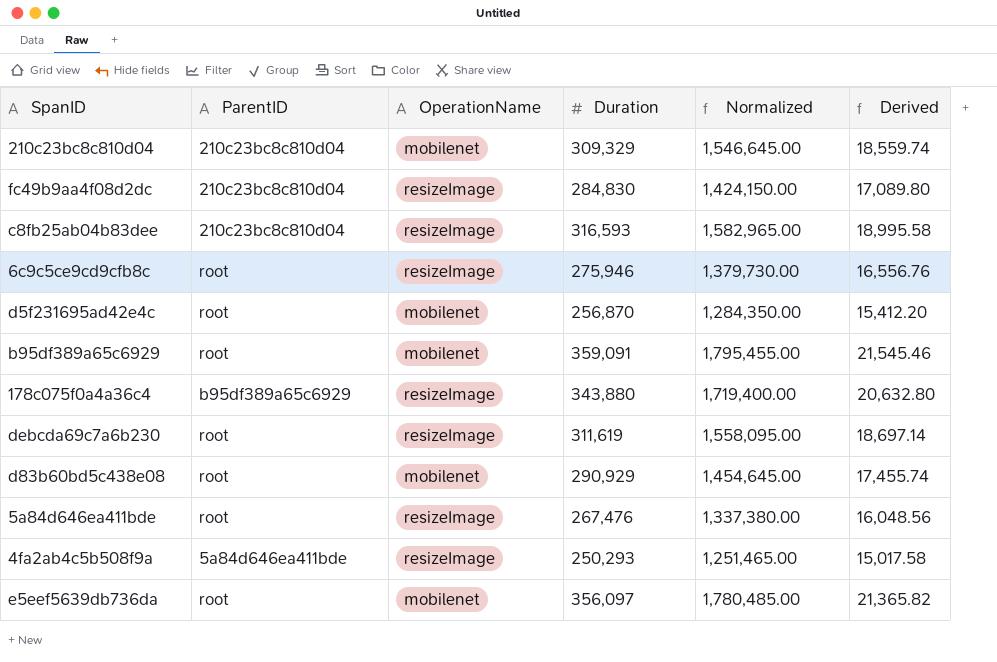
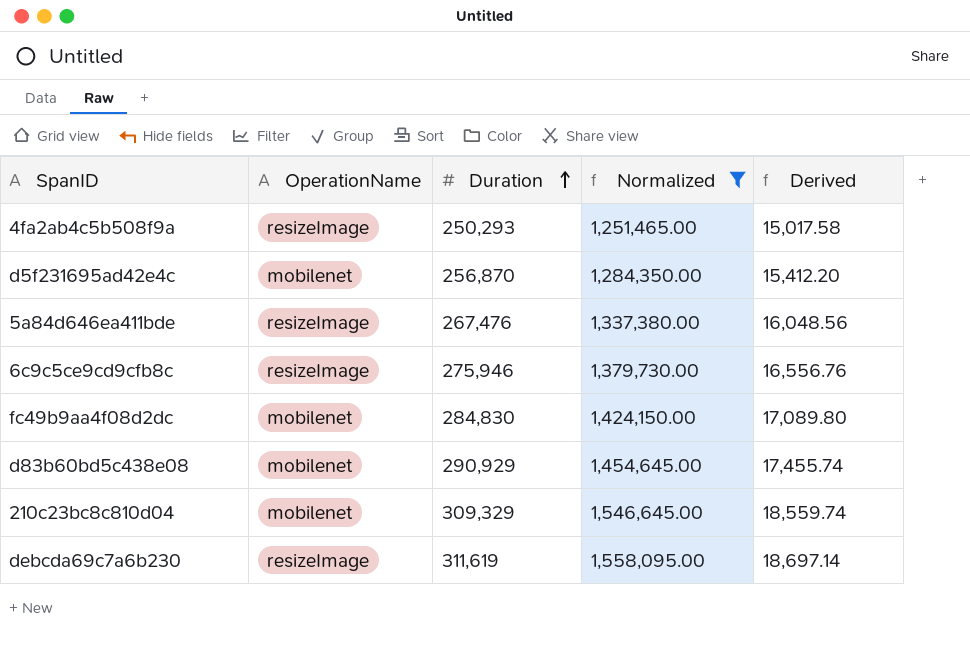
filter: none -> Normalized <= 1,558,095.00
row order: none -> Duration ascending
column ParentID | position: 2 -> none
fc49b9aa4f08d2dc | OperationName: resizeImage -> mobilenet

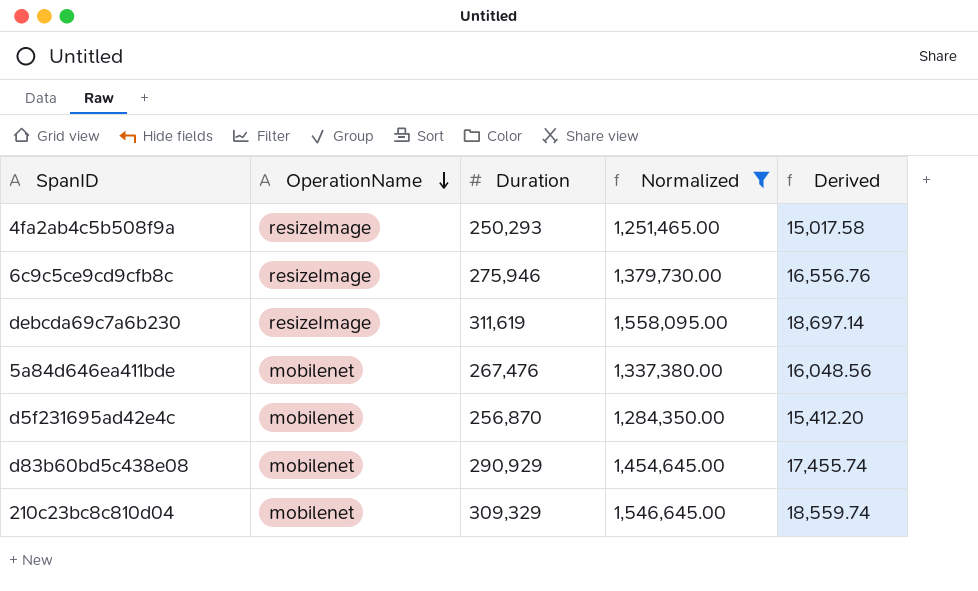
row order: Duration ascending -> OperationName descending
row fc49b9aa4f08d2dc: mobilenet | 284,830 | 1,424,150.00 | 17,089.80 -> none
5a84d646ea411bde | OperationName: resizeImage -> mobilenet

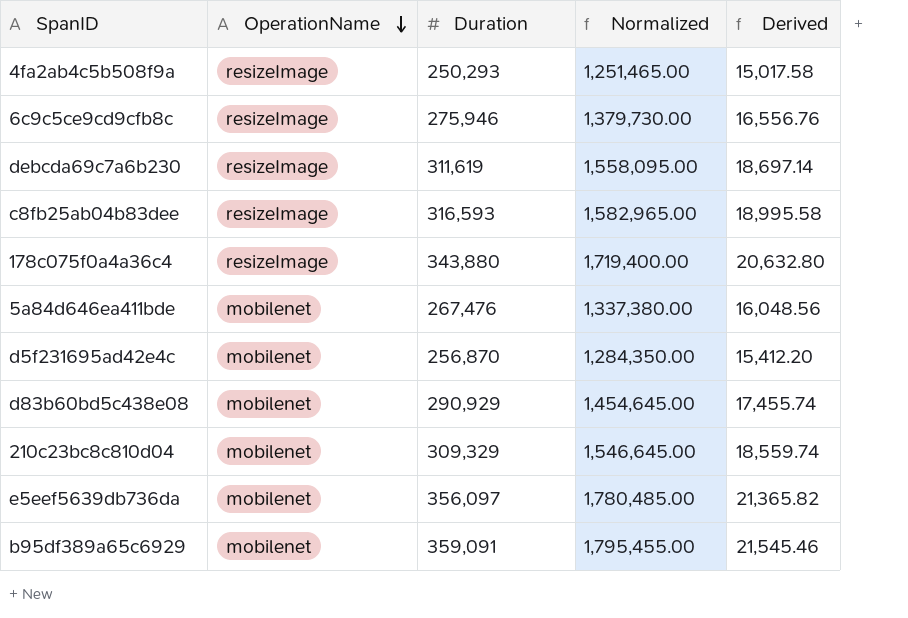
filter: Normalized <= 1,558,095.00 -> none

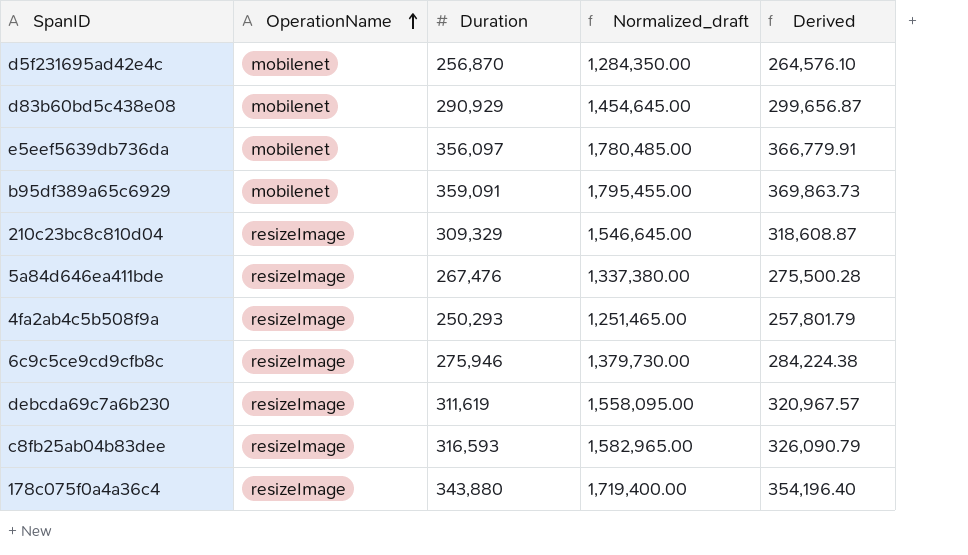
row order: OperationName descending -> OperationName ascending
column name: Normalized -> Normalized_draft
column Derived | formula: [Duration] * 0.06 -> [Duration] * 1.03
210c23bc8c810d04 | OperationName: mobilenet -> resizeImage
5a84d646ea411bde | OperationName: mobilenet -> resizeImage

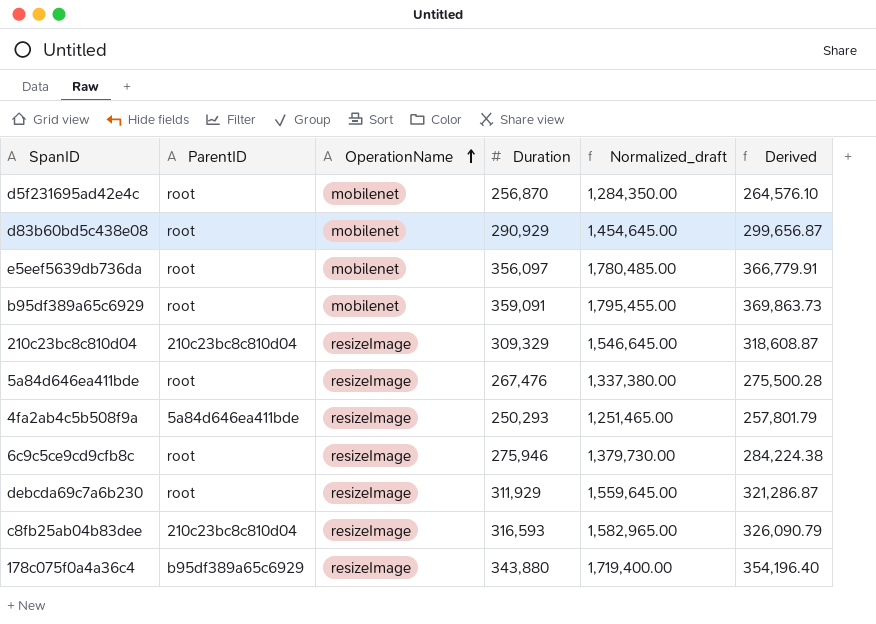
column ParentID | position: none -> 2
debcda69c7a6b230 | Duration: 311,619 -> 311,929
debcda69c7a6b230 | Normalized_draft: 1,558,095.00 -> 1,559,645.00
debcda69c7a6b230 | Derived: 320,967.57 -> 321,286.87

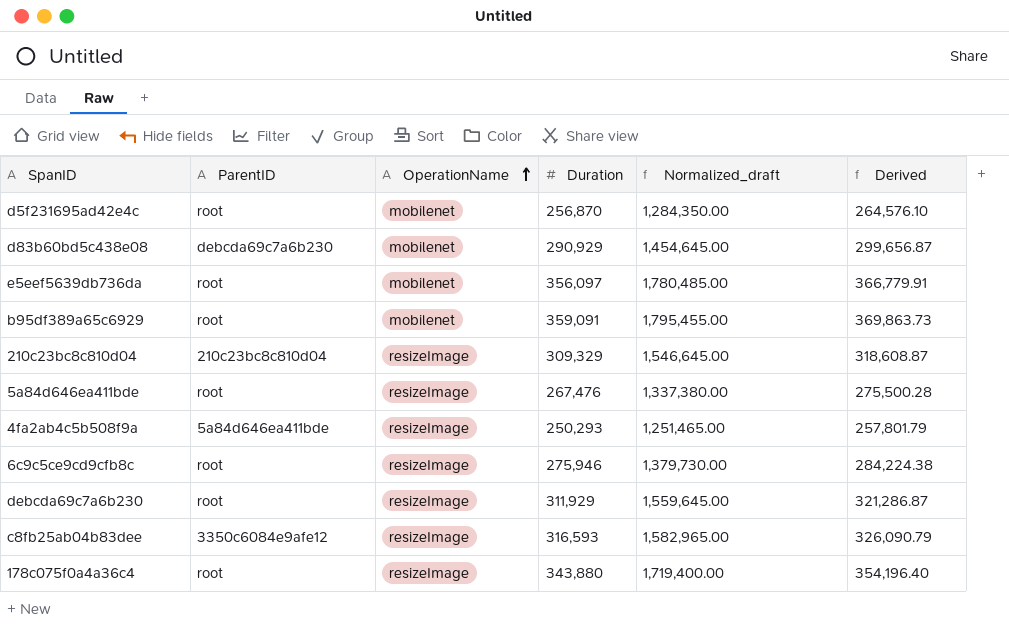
d83b60bd5c438e08 | ParentID: root -> debcda69c7a6b230
c8fb25ab04b83dee | ParentID: 210c23bc8c810d04 -> 3350c6084e9afe12
178c075f0a4a36c4 | ParentID: b95df389a65c6929 -> root

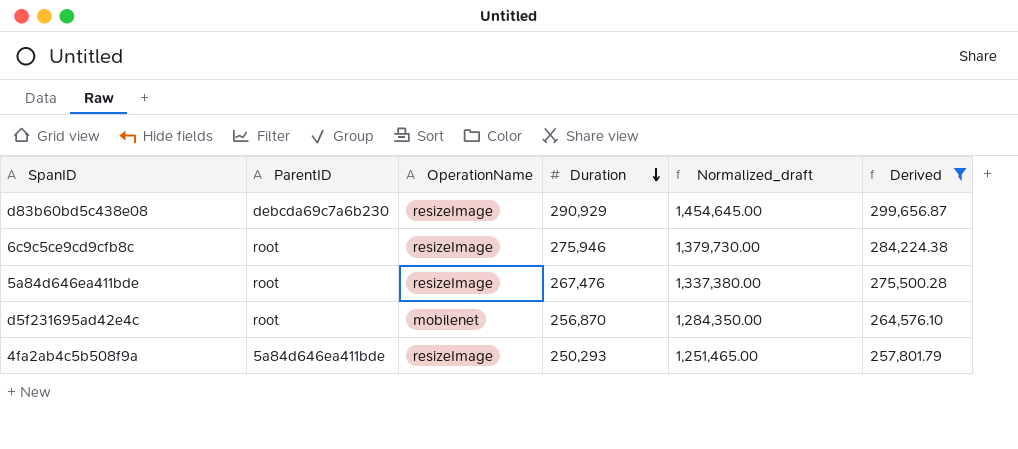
filter: none -> Derived <= 299,656.87
row order: OperationName ascending -> Duration descending
d83b60bd5c438e08 | OperationName: mobilenet -> resizeImage

